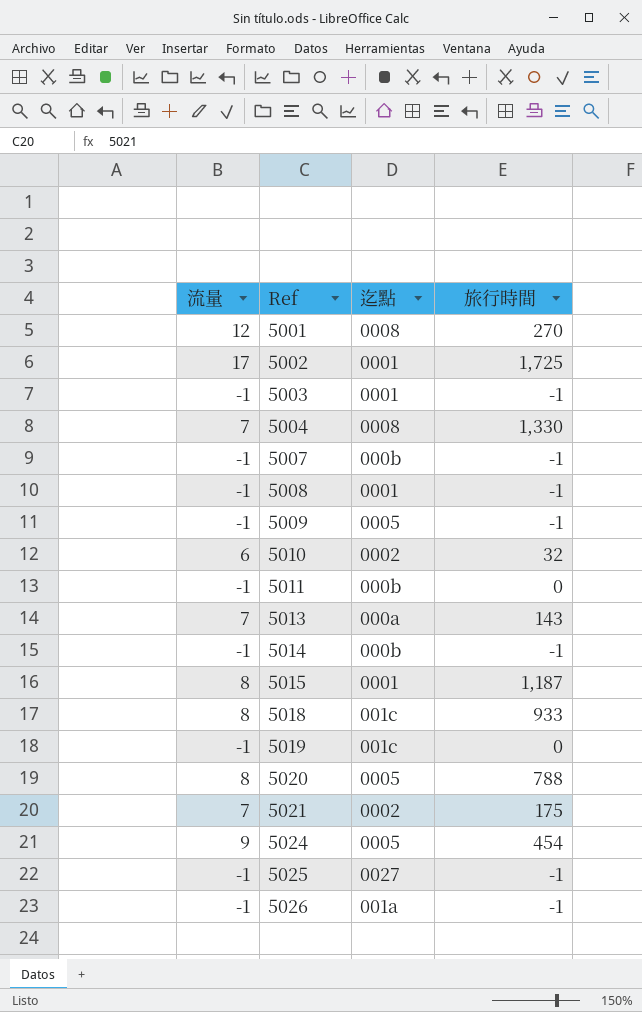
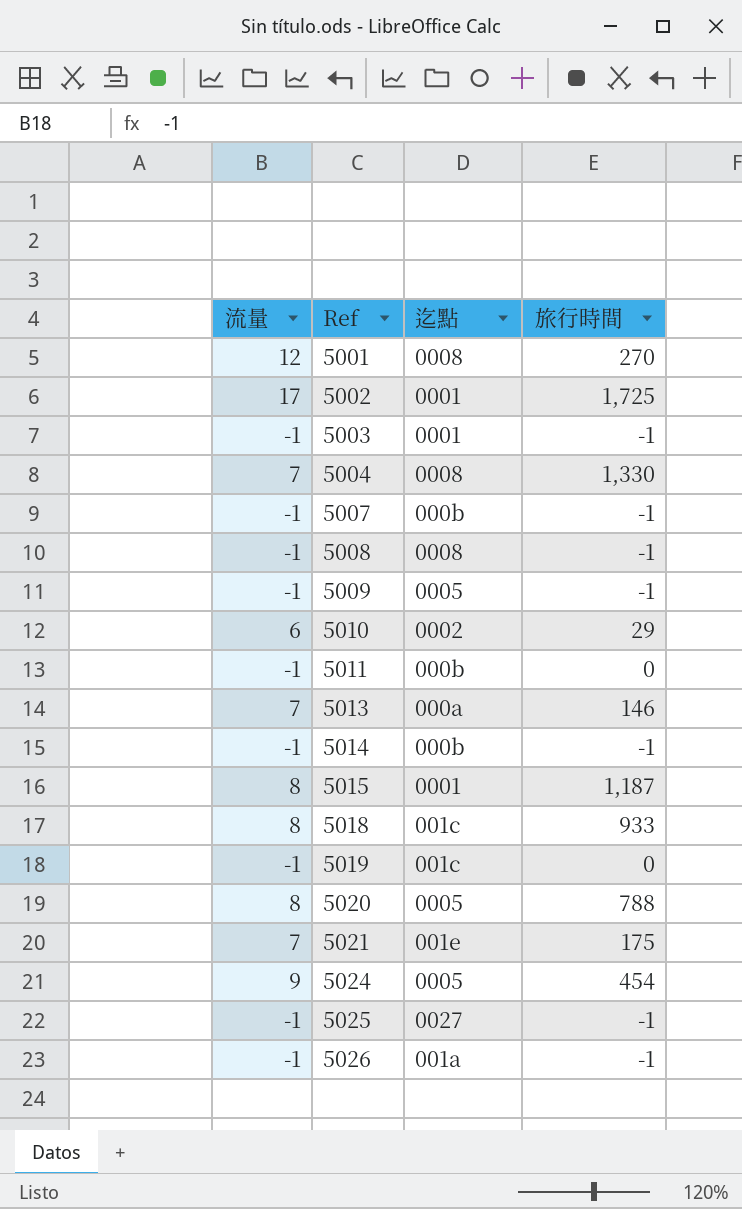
5008 | 迄點: 0001 -> 0008
5010 | 旅行時間: 32 -> 29
5013 | 旅行時間: 143 -> 146
5021 | 迄點: 0002 -> 001e

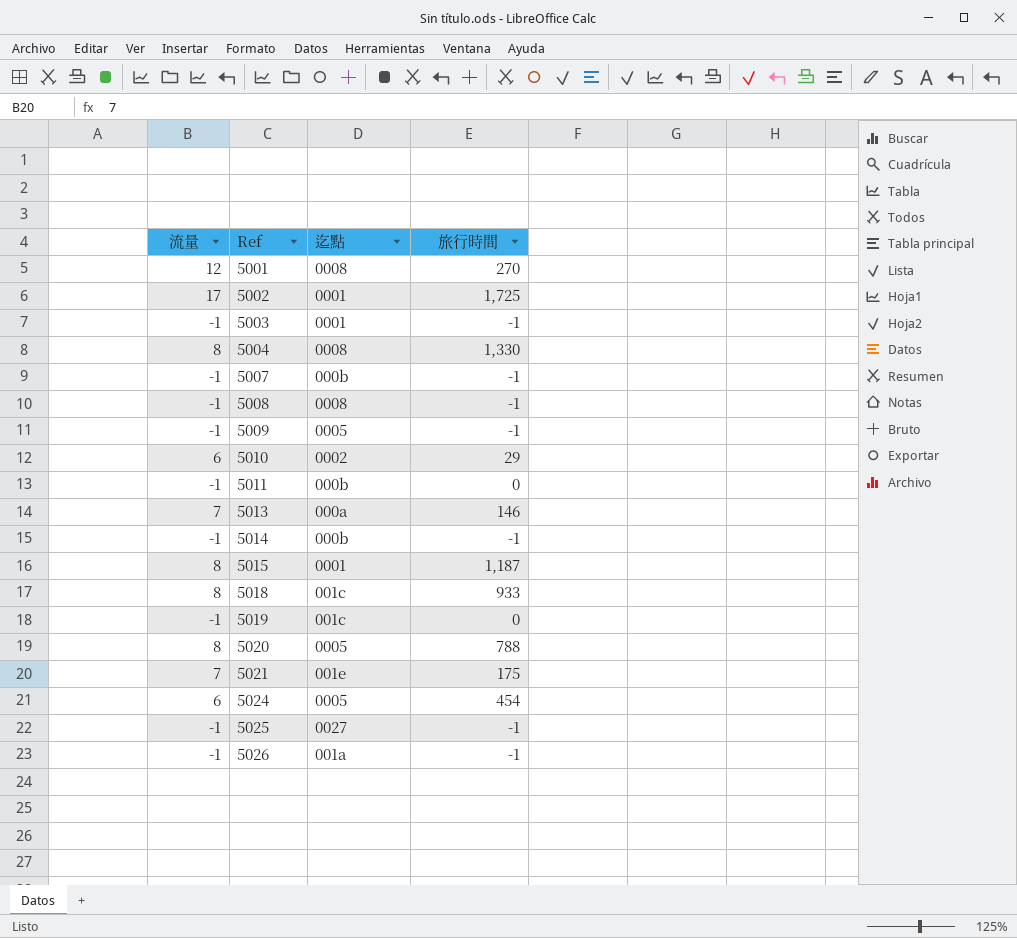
5004 | 流量: 7 -> 8
5024 | 流量: 9 -> 6

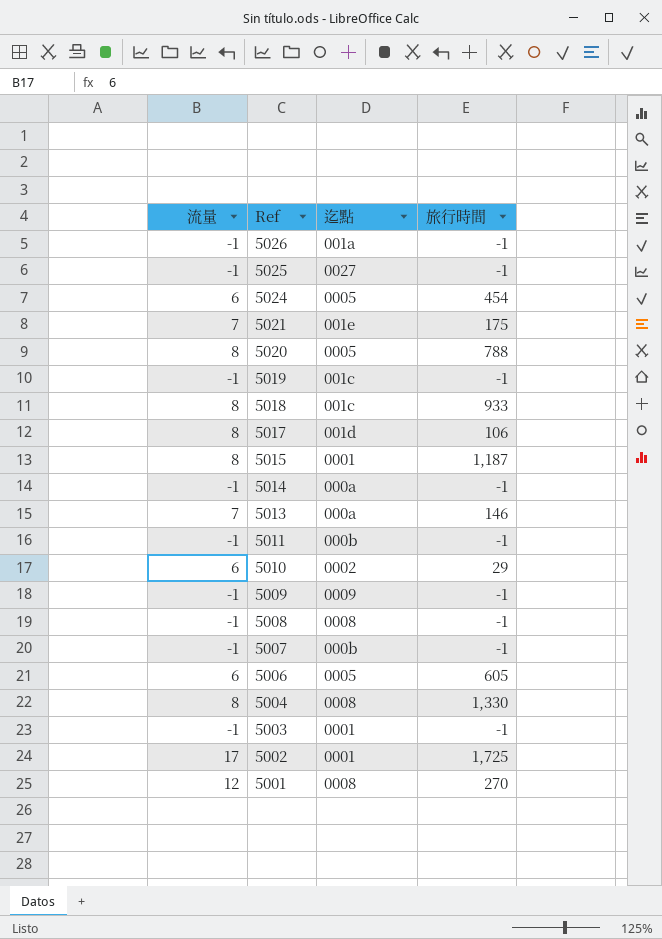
row order: Ref ascending -> Ref descending
5019 | 旅行時間: 0 -> -1
row 5017: none -> 8 | 001d | 106
5014 | 迄點: 000b -> 000a
5011 | 旅行時間: 0 -> -1
5009 | 迄點: 0005 -> 0009
row 5006: none -> 6 | 0005 | 605

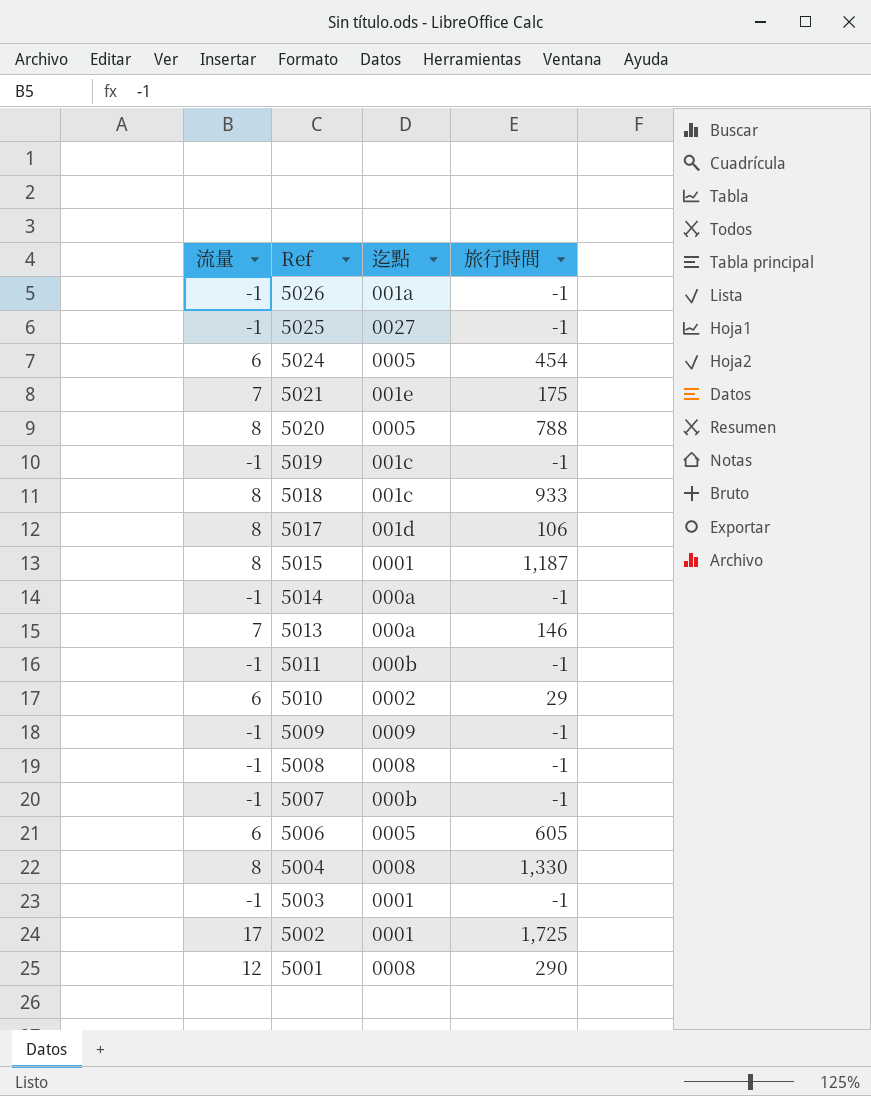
5001 | 旅行時間: 270 -> 290

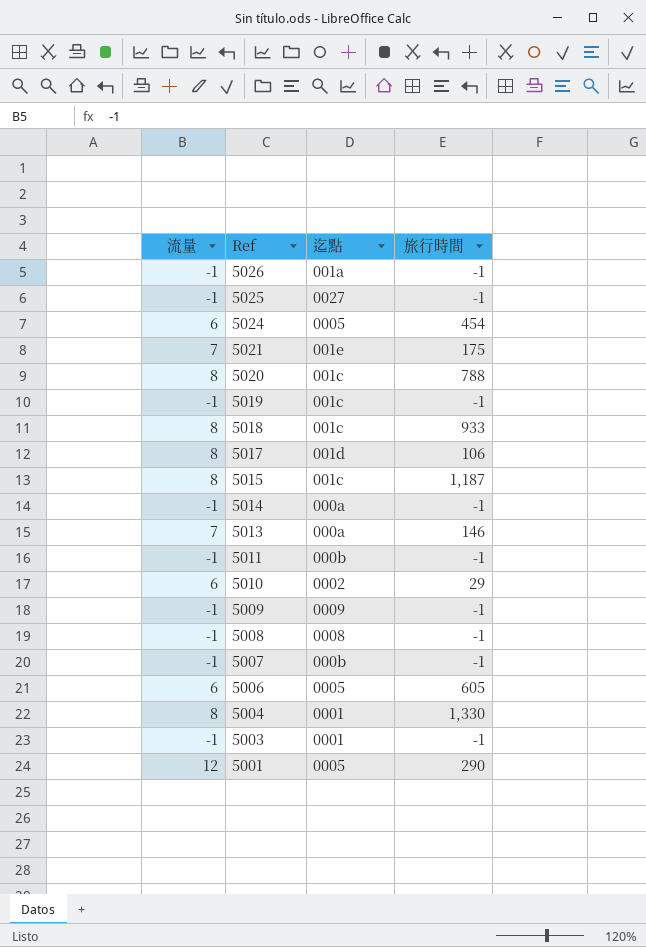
row 5002: 17 | 0001 | 1,725 -> none
5020 | 迄點: 0005 -> 001c
5015 | 迄點: 0001 -> 001c
5004 | 迄點: 0008 -> 0001
5001 | 迄點: 0008 -> 0005

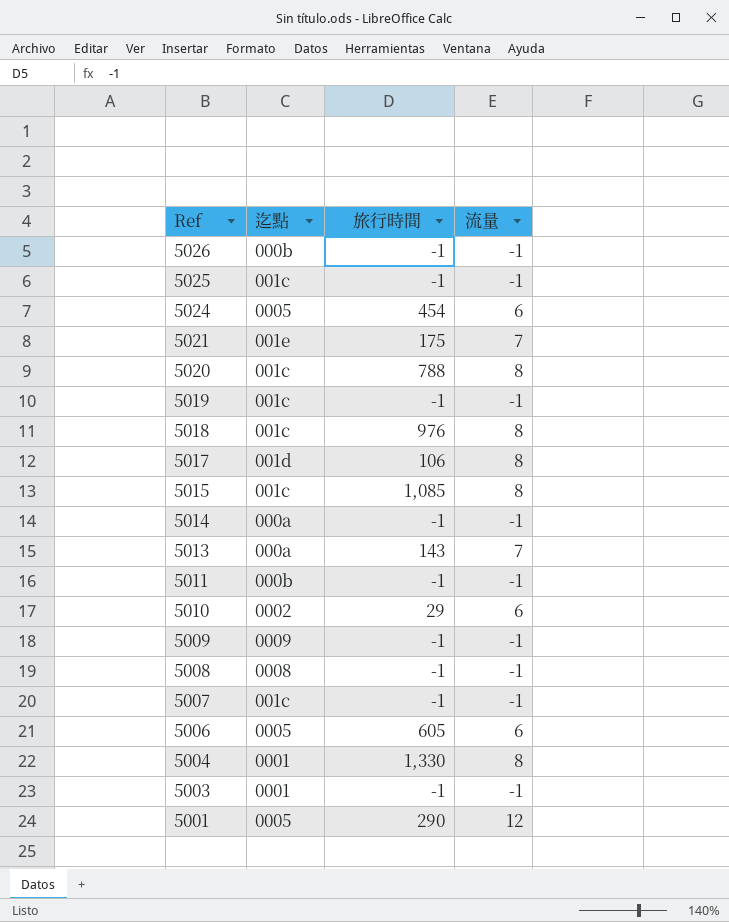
column 流量 | position: 1 -> 4
5026 | 迄點: 001a -> 000b
5025 | 迄點: 0027 -> 001c
5018 | 旅行時間: 933 -> 976
5015 | 旅行時間: 1,187 -> 1,085
5013 | 旅行時間: 146 -> 143
5007 | 迄點: 000b -> 001c

